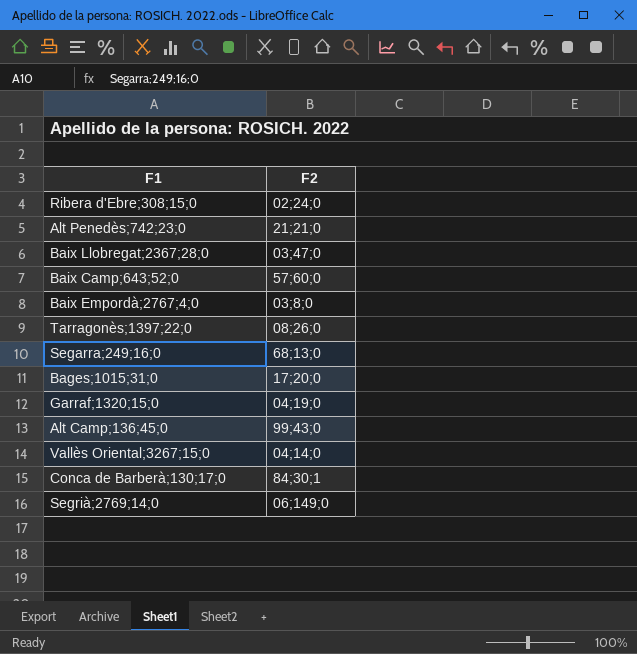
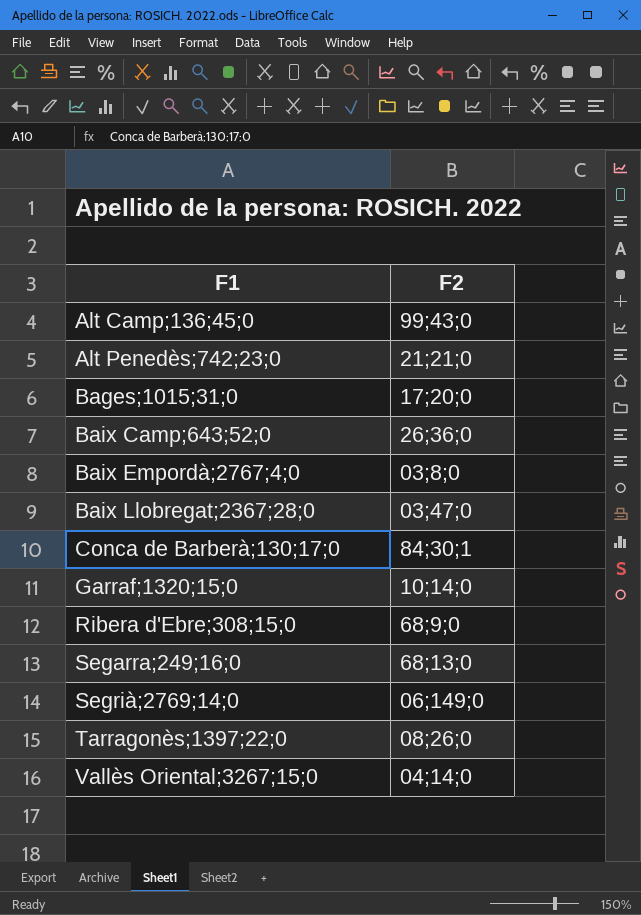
row order: none -> F1 ascending
Baix Camp;643;52;0 | F2: 57;60;0 -> 26;36;0
Garraf;1320;15;0 | F2: 04;19;0 -> 10;14;0
Ribera d'Ebre;308;15;0 | F2: 02;24;0 -> 68;9;0

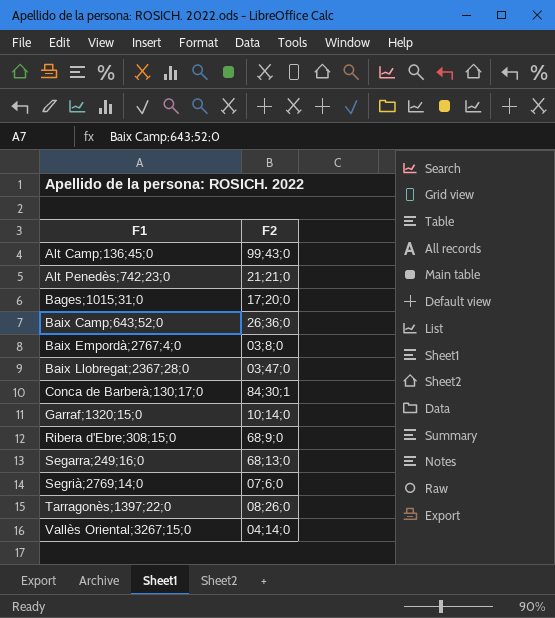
Segrià;2769;14;0 | F2: 06;149;0 -> 07;6;0

